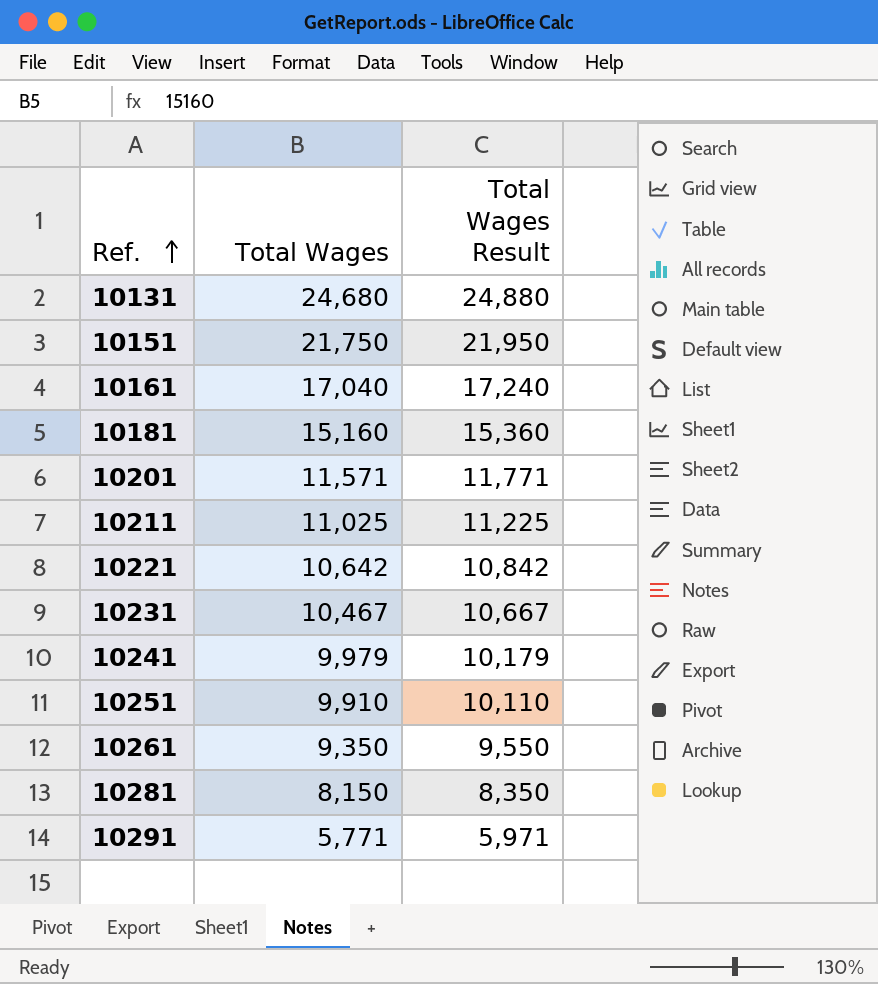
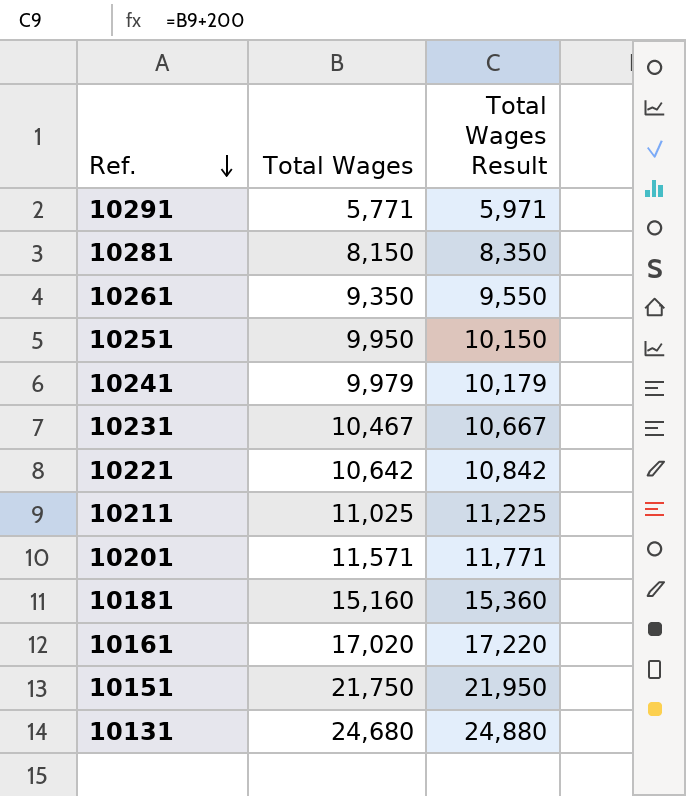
row order: Ref. ascending -> Ref. descending
10251 | Total Wages: 9,910 -> 9,950
10251 | Total Wages Result: 10,110 -> 10,150
10161 | Total Wages: 17,040 -> 17,020
10161 | Total Wages Result: 17,240 -> 17,220

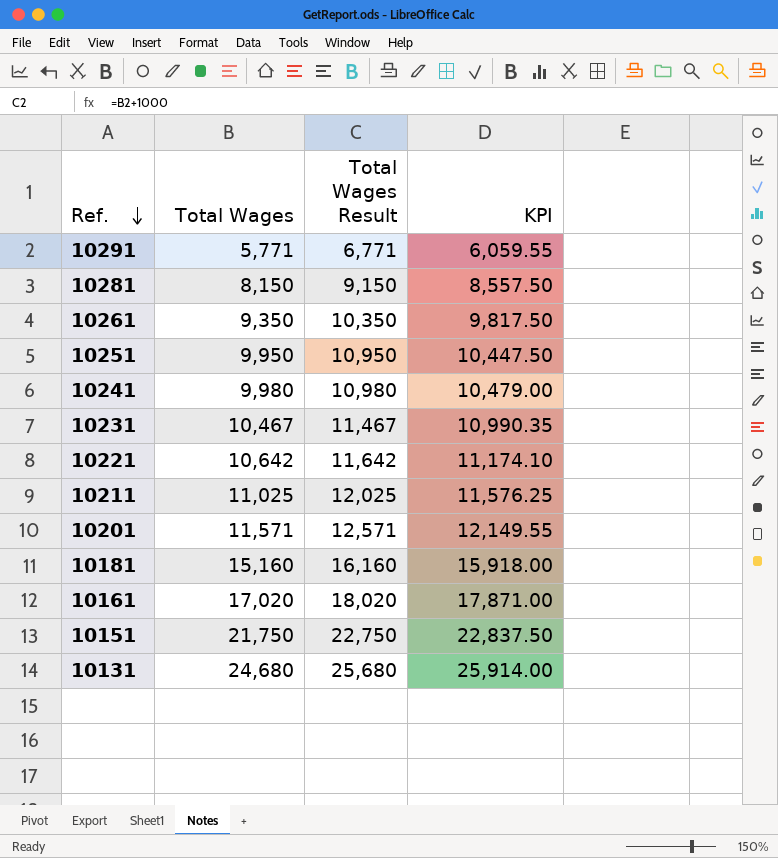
column Total Wages Result | formula: [Total Wages] + 200 -> [Total Wages] + 1000
column KPI | formula: none -> [Total Wages] * 1.05
10241 | Total Wages: 9,979 -> 9,980

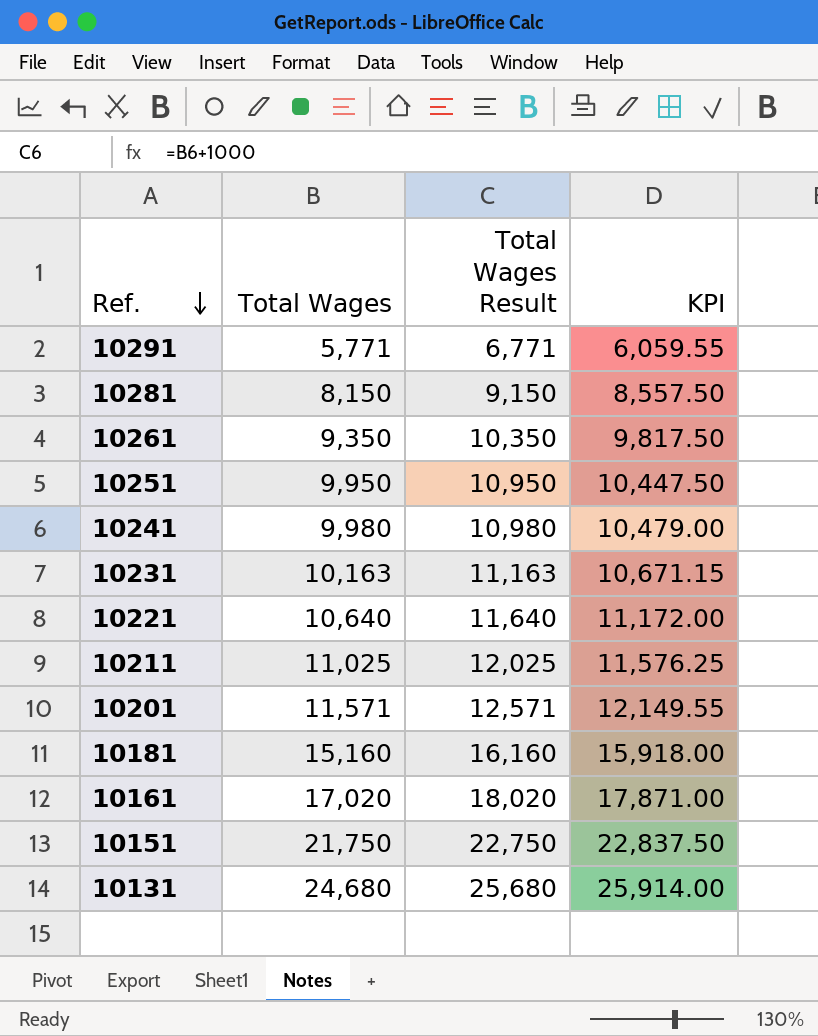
10231 | Total Wages: 10,467 -> 10,163
10231 | Total Wages Result: 11,467 -> 11,163
10231 | KPI: 10,990.35 -> 10,671.15
10221 | Total Wages: 10,642 -> 10,640
10221 | Total Wages Result: 11,642 -> 11,640
10221 | KPI: 11,174.10 -> 11,172.00

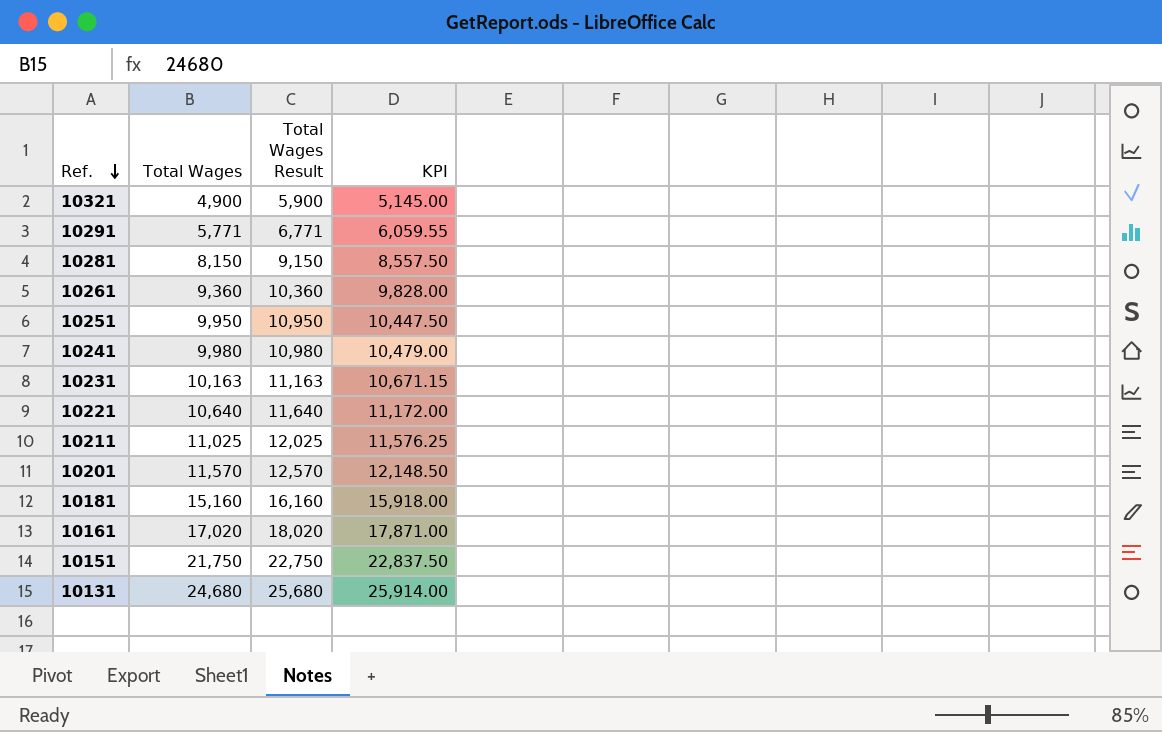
row 10321: none -> 4,900 | 5,900 | 5,145.00
10261 | Total Wages: 9,350 -> 9,360
10261 | Total Wages Result: 10,350 -> 10,360
10261 | KPI: 9,817.50 -> 9,828.00
10201 | Total Wages: 11,571 -> 11,570
10201 | Total Wages Result: 12,571 -> 12,570
10201 | KPI: 12,149.55 -> 12,148.50

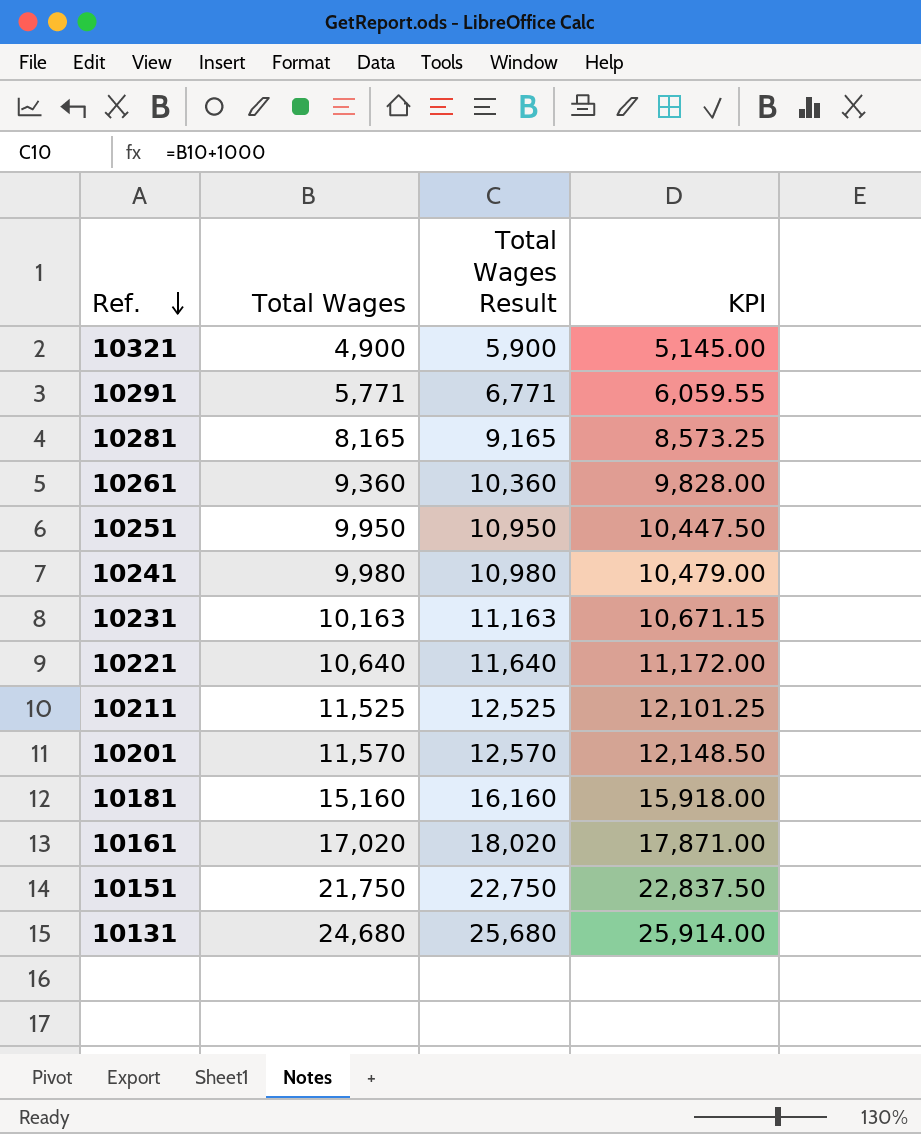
10281 | Total Wages: 8,150 -> 8,165
10281 | Total Wages Result: 9,150 -> 9,165
10281 | KPI: 8,557.50 -> 8,573.25
10211 | Total Wages: 11,025 -> 11,525
10211 | Total Wages Result: 12,025 -> 12,525
10211 | KPI: 11,576.25 -> 12,101.25

